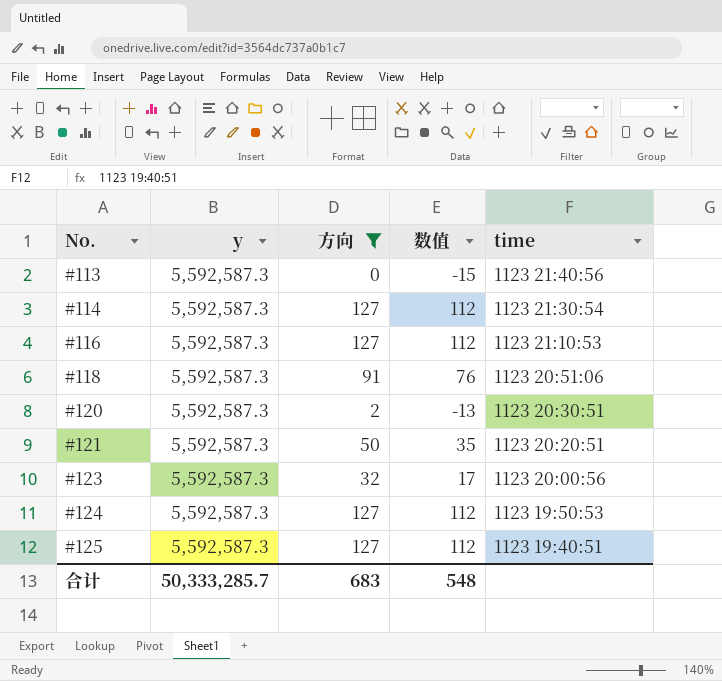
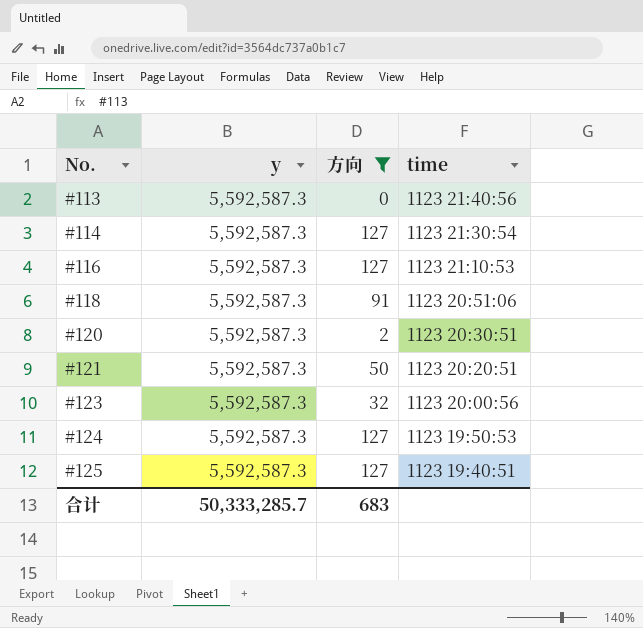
column 数值 | formula: [方向] - 15 -> none

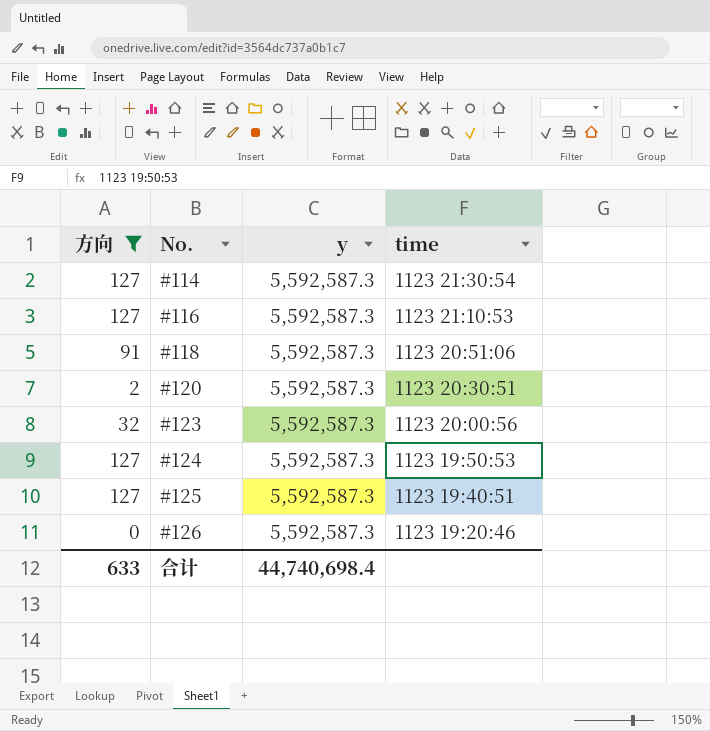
column 方向 | position: 3 -> 1
row #113: 5,592,587.3 | 0 | 1123 21:40:56 -> none
row #121: 5,592,587.3 | 50 | 1123 20:20:51 -> none
row #126: none -> 0 | 5,592,587.3 | 1123 19:20:46
合计 | 方向: 683 -> 633
合计 | y: 50,333,285.7 -> 44,740,698.4

